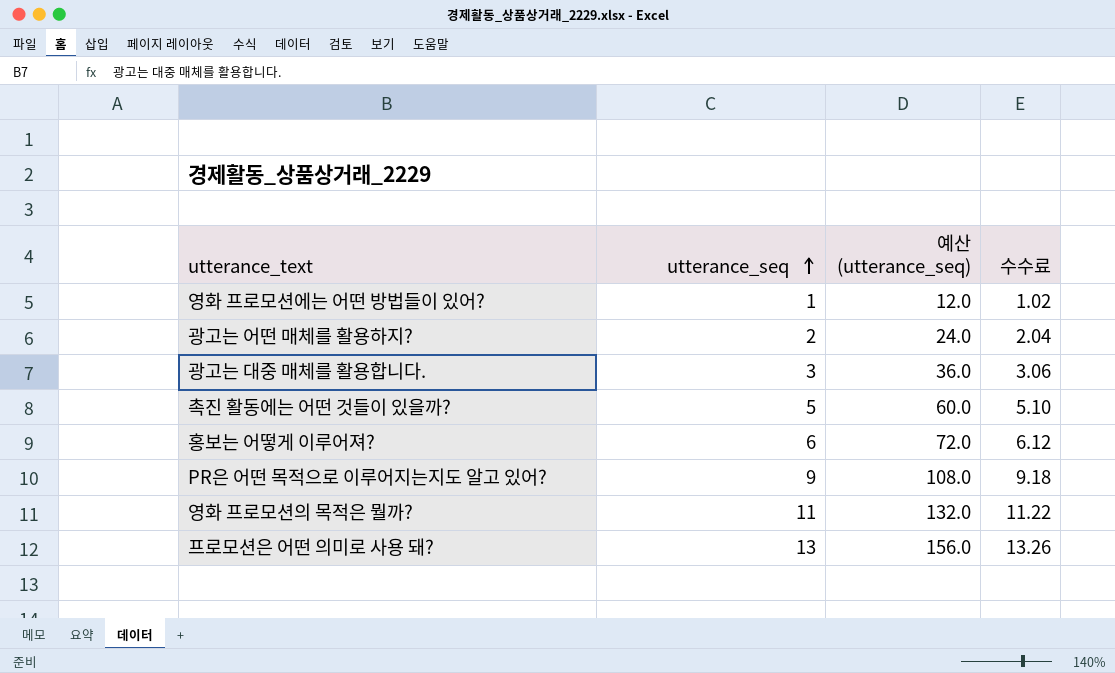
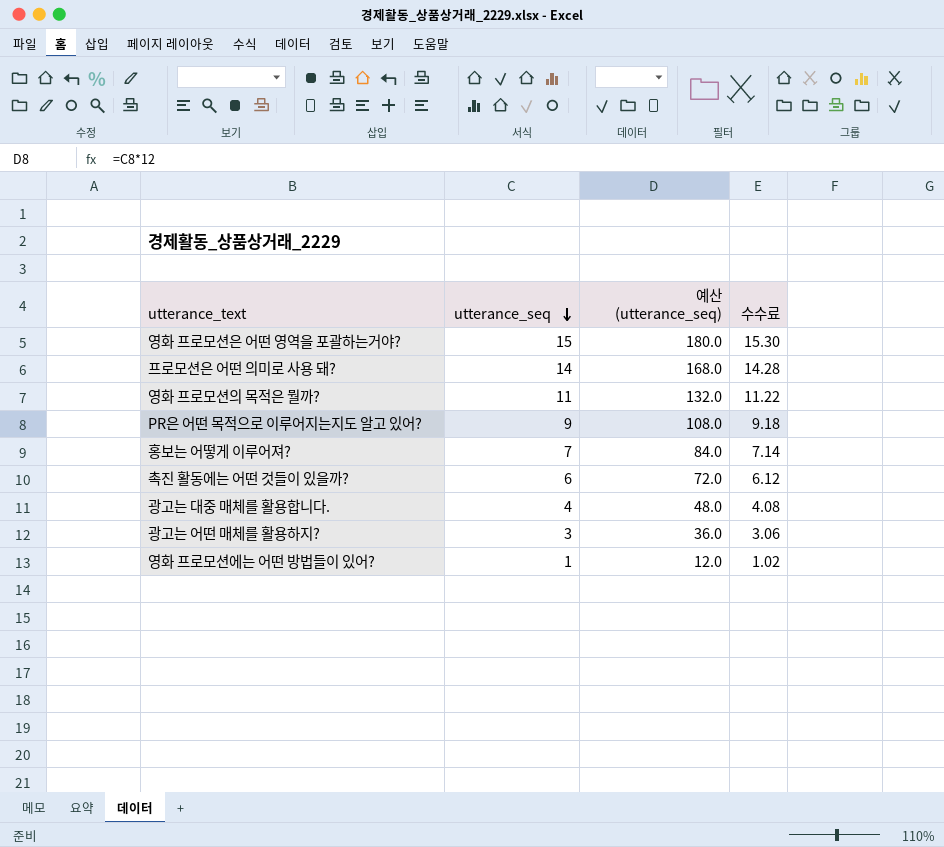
row order: utterance_seq ascending -> utterance_seq descending
row 영화 프로모션은 어떤 영역을 포괄하는거야?: none -> 15 | 180.0 | 15.30
프로모션은 어떤 의미로 사용 돼? | utterance_seq: 13 -> 14
프로모션은 어떤 의미로 사용 돼? | 예산 (utterance_seq): 156.0 -> 168.0
프로모션은 어떤 의미로 사용 돼? | 수수료: 13.26 -> 14.28
홍보는 어떻게 이루어져? | utterance_seq: 6 -> 7
홍보는 어떻게 이루어져? | 예산 (utterance_seq): 72.0 -> 84.0
홍보는 어떻게 이루어져? | 수수료: 6.12 -> 7.14
촉진 활동에는 어떤 것들이 있을까? | utterance_seq: 5 -> 6
촉진 활동에는 어떤 것들이 있을까? | 예산 (utterance_seq): 60.0 -> 72.0
촉진 활동에는 어떤 것들이 있을까? | 수수료: 5.10 -> 6.12
광고는 대중 매체를 활용합니다. | utterance_seq: 3 -> 4
광고는 대중 매체를 활용합니다. | 예산 (utterance_seq): 36.0 -> 48.0
광고는 대중 매체를 활용합니다. | 수수료: 3.06 -> 4.08
광고는 어떤 매체를 활용하지? | utterance_seq: 2 -> 3
광고는 어떤 매체를 활용하지? | 예산 (utterance_seq): 24.0 -> 36.0
광고는 어떤 매체를 활용하지? | 수수료: 2.04 -> 3.06

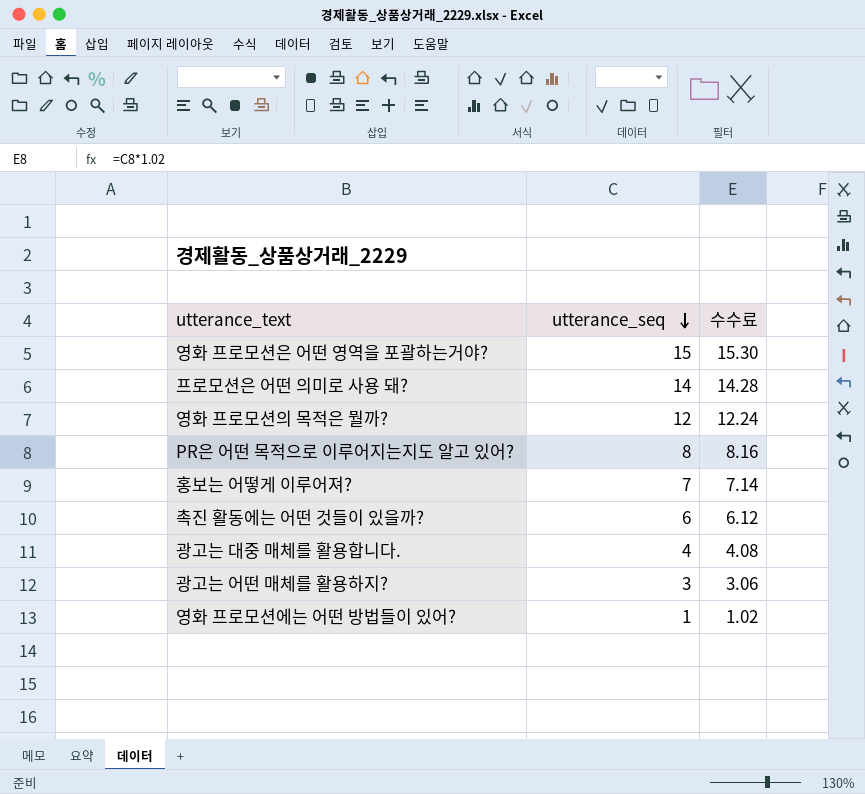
column 예산 (utterance_seq) | formula: [utterance_seq] * 12 -> none
영화 프로모션의 목적은 뭘까? | utterance_seq: 11 -> 12
영화 프로모션의 목적은 뭘까? | 수수료: 11.22 -> 12.24
PR은 어떤 목적으로 이루어지는지도 알고 있어? | utterance_seq: 9 -> 8
PR은 어떤 목적으로 이루어지는지도 알고 있어? | 수수료: 9.18 -> 8.16

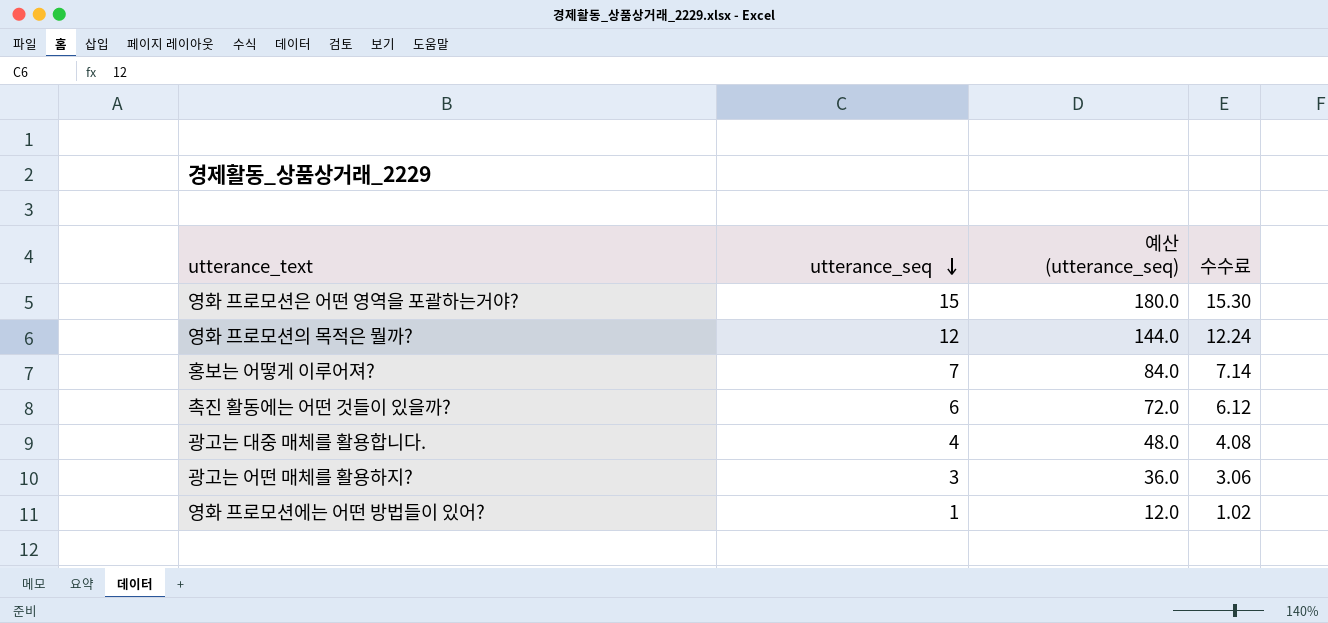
column 예산 (utterance_seq) | formula: none -> [utterance_seq] * 12
row 프로모션은 어떤 의미로 사용 돼?: 14 | 14.28 -> none
row PR은 어떤 목적으로 이루어지는지도 알고 있어?: 8 | 8.16 -> none

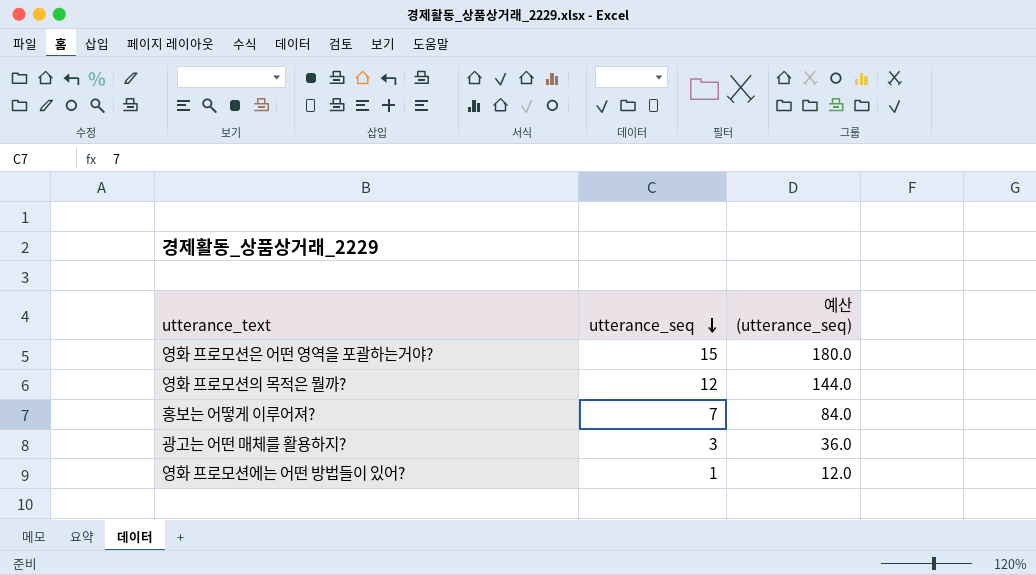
column 수수료 | formula: [utterance_seq] * 1.02 -> none
row 촉진 활동에는 어떤 것들이 있을까?: 6 | 72.0 | 6.12 -> none
row 광고는 대중 매체를 활용합니다.: 4 | 48.0 | 4.08 -> none

